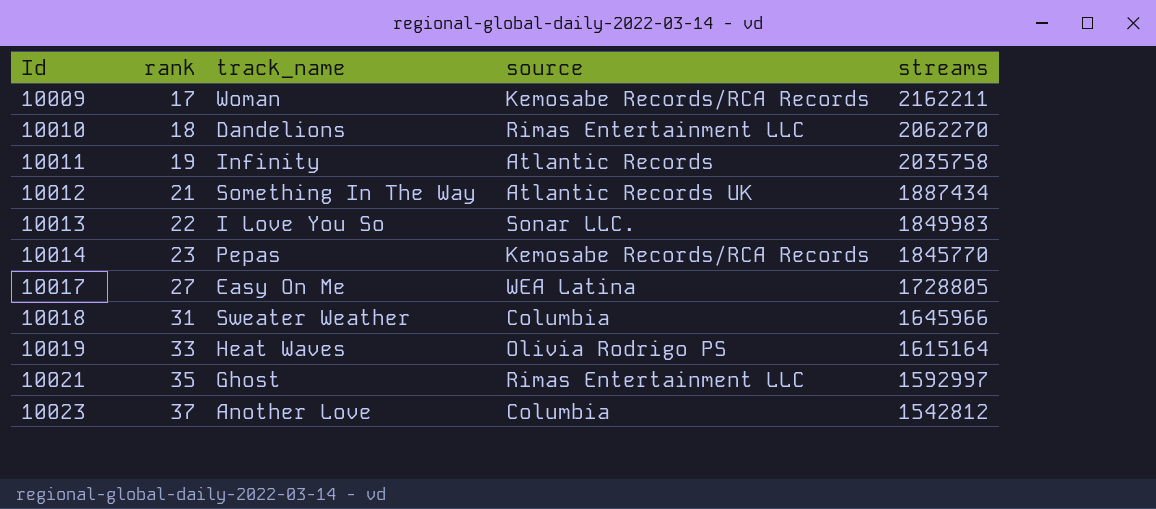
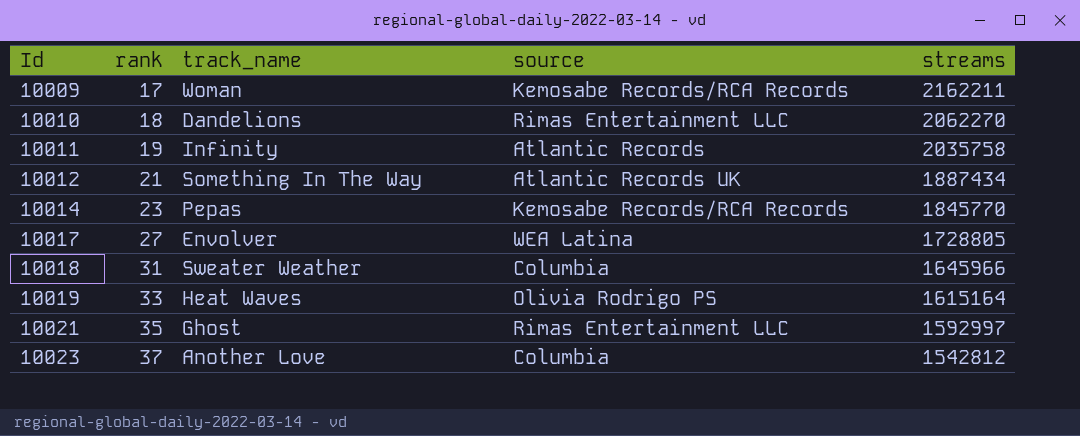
row 10013: 22 | I Love You So | Sonar LLC. | 1849983 -> none
10017 | track_name: Easy On Me -> Envolver

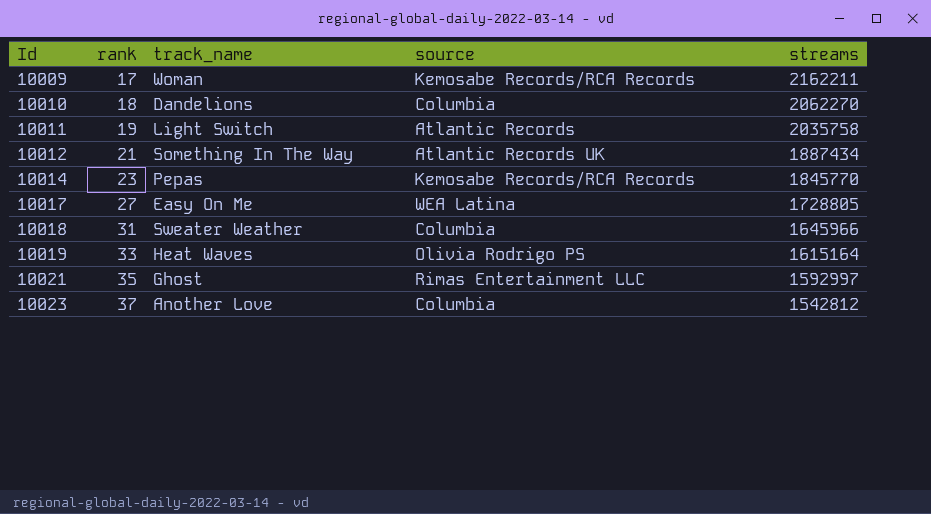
10010 | source: Rimas Entertainment LLC -> Columbia
10011 | track_name: Infinity -> Light Switch
10017 | track_name: Envolver -> Easy On Me

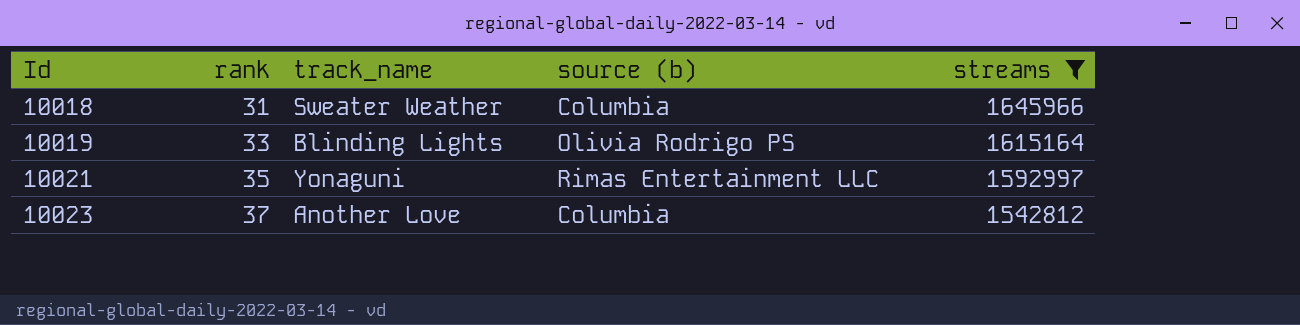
filter: none -> streams <= 1645966
column name: source -> source (b)
10019 | track_name: Heat Waves -> Blinding Lights
10021 | track_name: Ghost -> Yonaguni

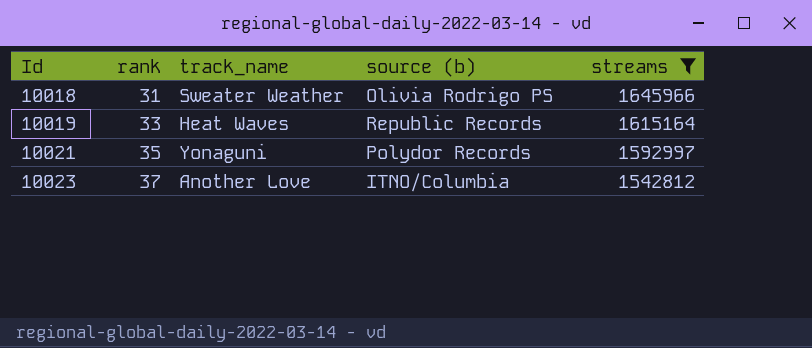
10018 | source (b): Columbia -> Olivia Rodrigo PS
10019 | track_name: Blinding Lights -> Heat Waves
10019 | source (b): Olivia Rodrigo PS -> Republic Records
10021 | source (b): Rimas Entertainment LLC -> Polydor Records
10023 | source (b): Columbia -> ITNO/Columbia

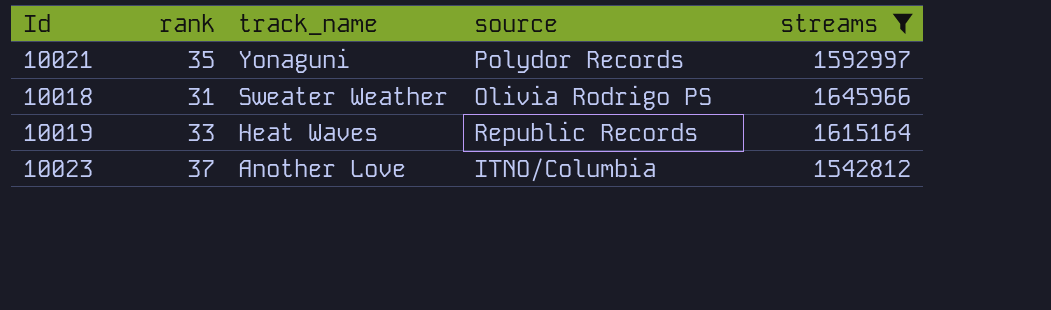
row order: Id ascending -> track_name descending
column name: source (b) -> source

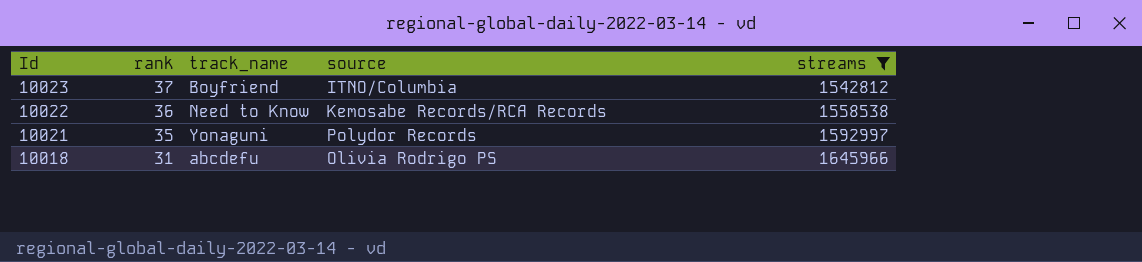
row order: track_name descending -> Id descending
row 10019: 33 | Heat Waves | Republic Records | 1615164 -> none
10023 | track_name: Another Love -> Boyfriend
row 10022: none -> 36 | Need to Know | Kemosabe Records/RCA Records | 1558538
10018 | track_name: Sweater Weather -> abcdefu

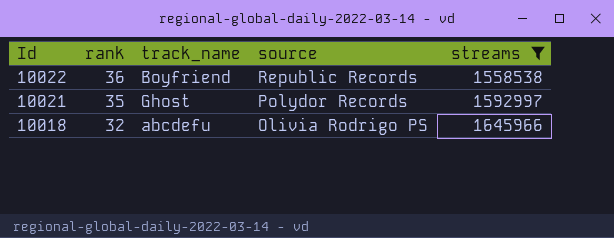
row 10023: 37 | Boyfriend | ITNO/Columbia | 1542812 -> none
10022 | track_name: Need to Know -> Boyfriend
10022 | source: Kemosabe Records/RCA Records -> Republic Records
10021 | track_name: Yonaguni -> Ghost
10018 | rank: 31 -> 32

